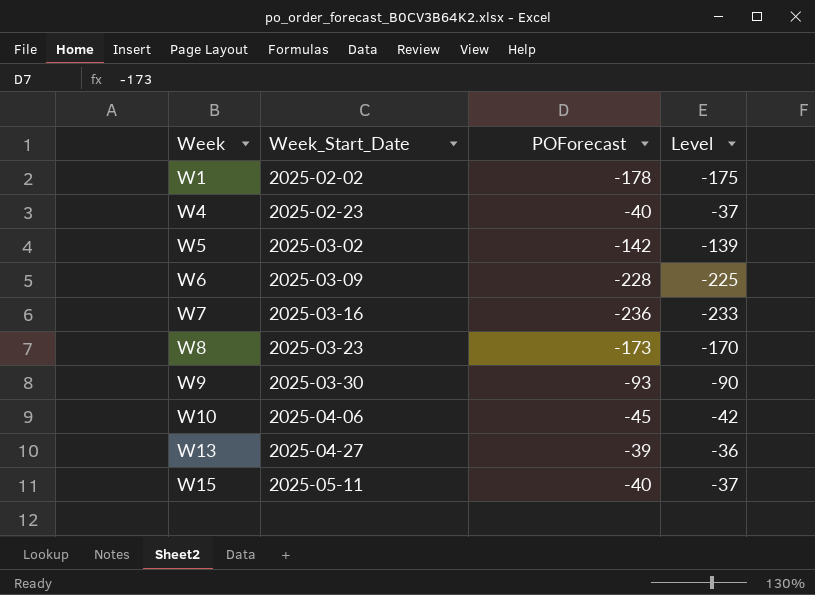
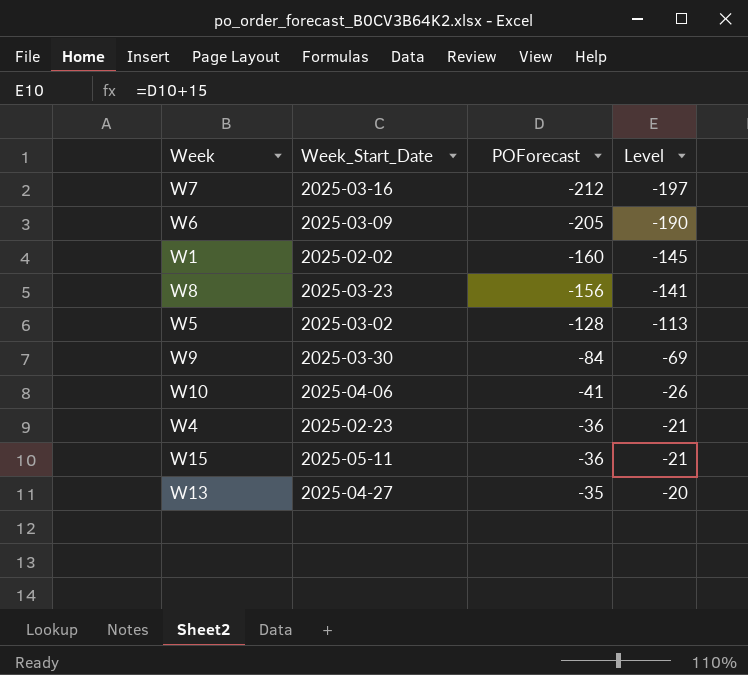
row order: Week ascending -> POForecast ascending
column Level | formula: [POForecast] + 3 -> [POForecast] + 15
W7 | POForecast: -236 -> -212
W6 | POForecast: -228 -> -205
W1 | POForecast: -178 -> -160
W8 | POForecast: -173 -> -156
W5 | POForecast: -142 -> -128
W9 | POForecast: -93 -> -84
W10 | POForecast: -45 -> -41
W4 | POForecast: -40 -> -36
W15 | POForecast: -40 -> -36
W13 | POForecast: -39 -> -35

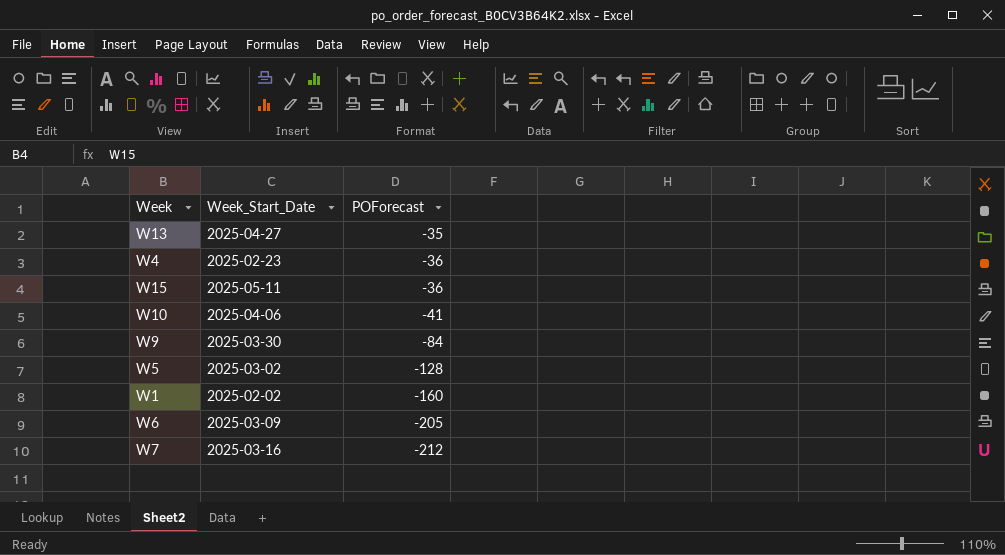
row order: POForecast ascending -> POForecast descending
column Level | formula: [POForecast] + 15 -> none
row W8: 2025-03-23 | -156 | -141 -> none

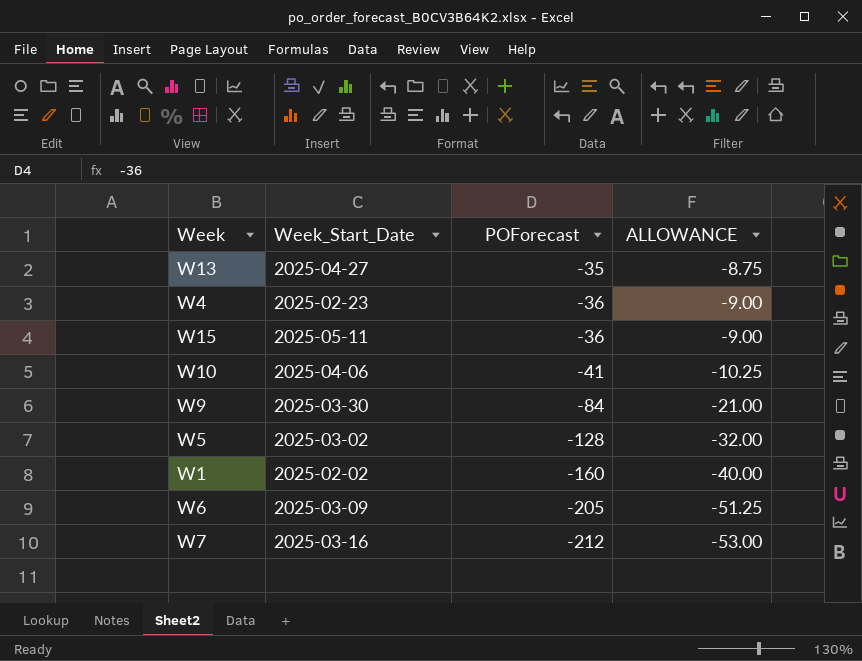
column ALLOWANCE | formula: none -> [POForecast] * 0.25

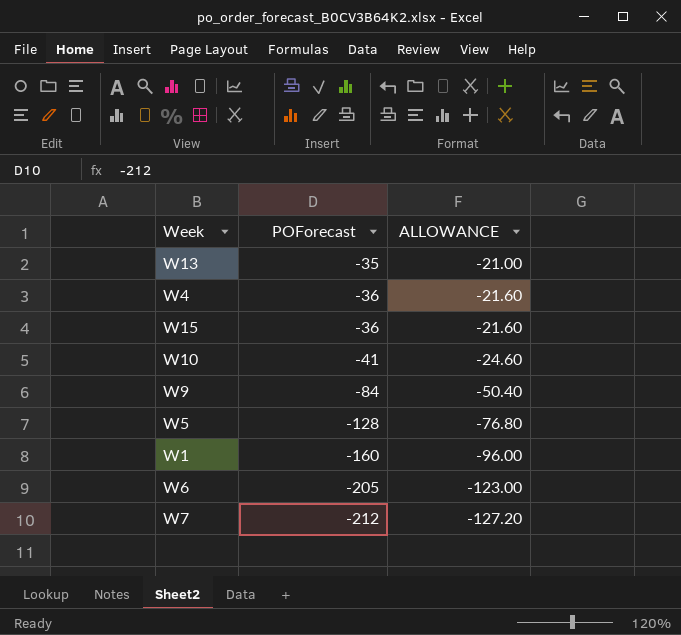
column Week_Start_Date | position: 2 -> none
column ALLOWANCE | formula: [POForecast] * 0.25 -> [POForecast] * 0.6

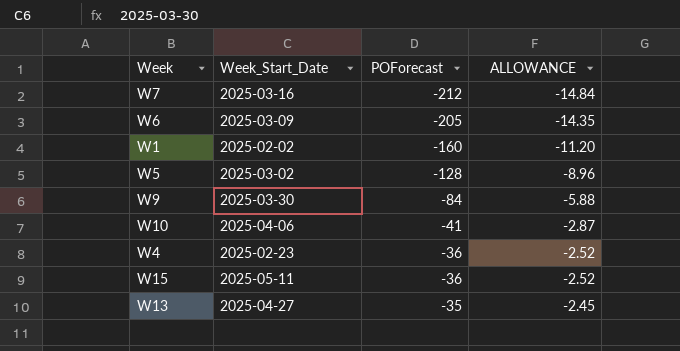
row order: POForecast descending -> POForecast ascending
column Week_Start_Date | position: none -> 2
column ALLOWANCE | formula: [POForecast] * 0.6 -> [POForecast] * 0.07

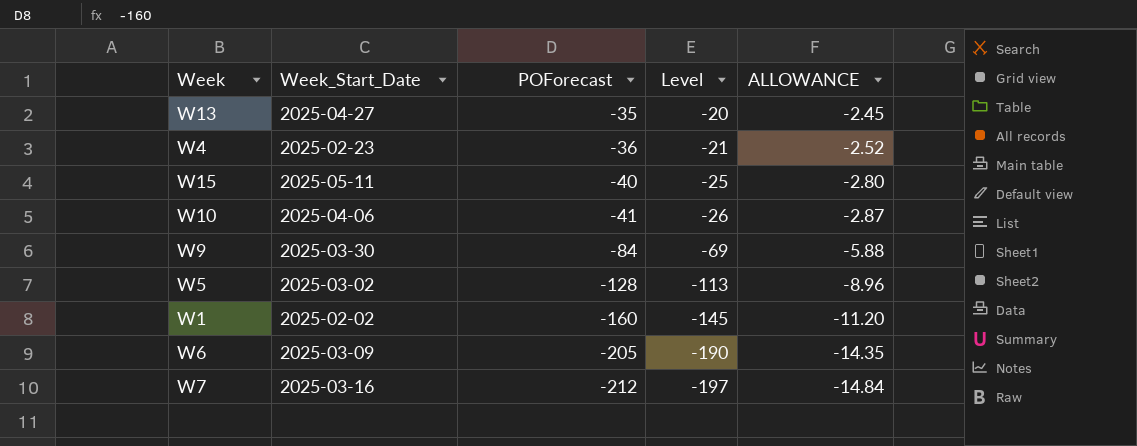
row order: POForecast ascending -> POForecast descending
column Level | formula: none -> [POForecast] + 15
W15 | POForecast: -36 -> -40
W15 | ALLOWANCE: -2.52 -> -2.80

